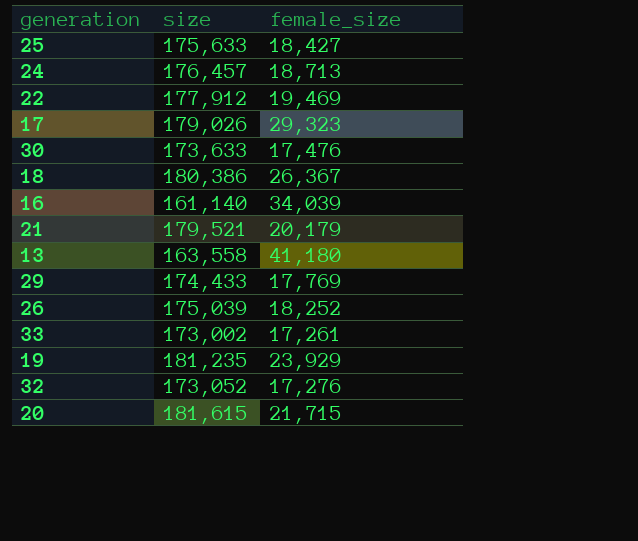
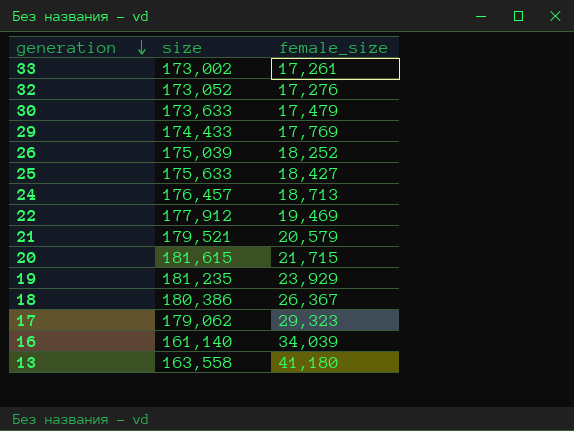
row order: none -> generation descending
30 | female_size: 17,476 -> 17,479
21 | female_size: 20,179 -> 20,579
17 | size: 179,026 -> 179,062

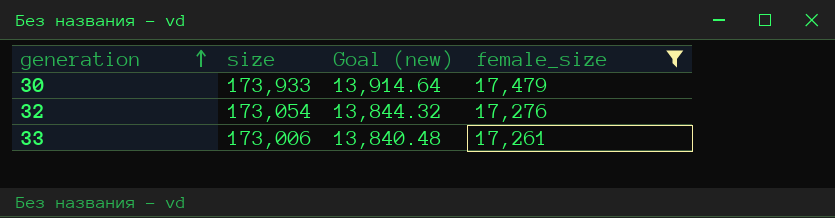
filter: none -> female_size <= 17,479
row order: generation descending -> generation ascending
column Goal (new) | formula: none -> [size] * 0.08
30 | size: 173,633 -> 173,933
32 | size: 173,052 -> 173,054
33 | size: 173,002 -> 173,006

